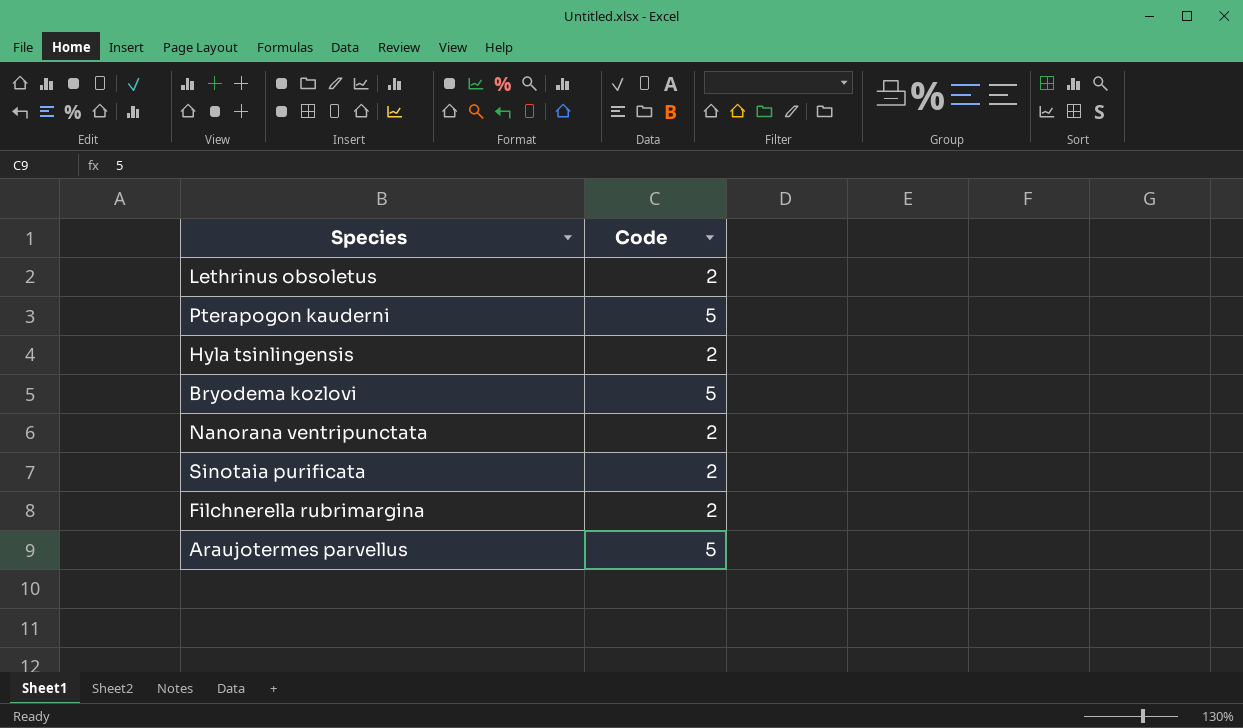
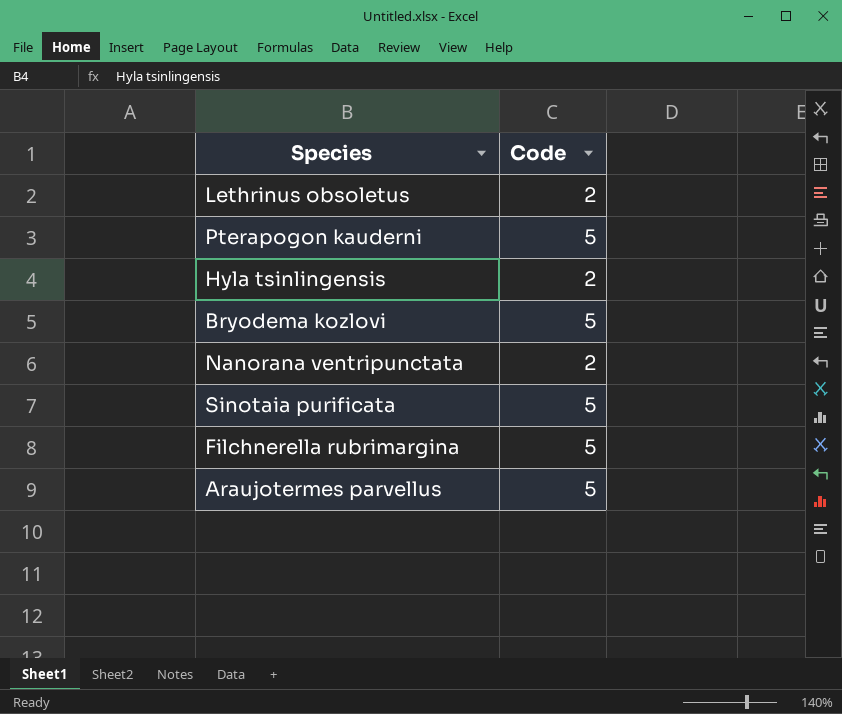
Sinotaia purificata | Code: 2 -> 5
Filchnerella rubrimargina | Code: 2 -> 5

